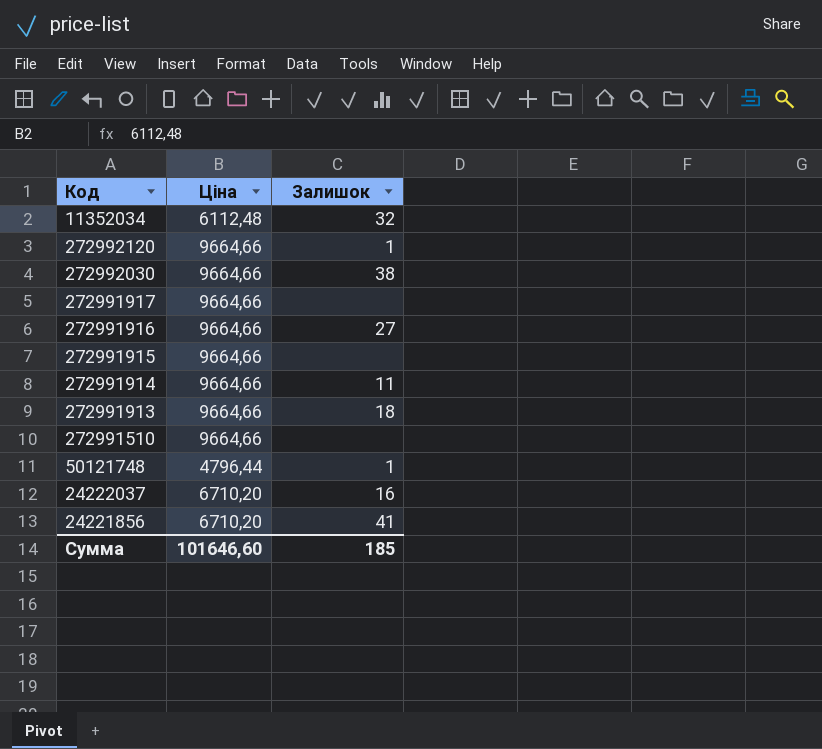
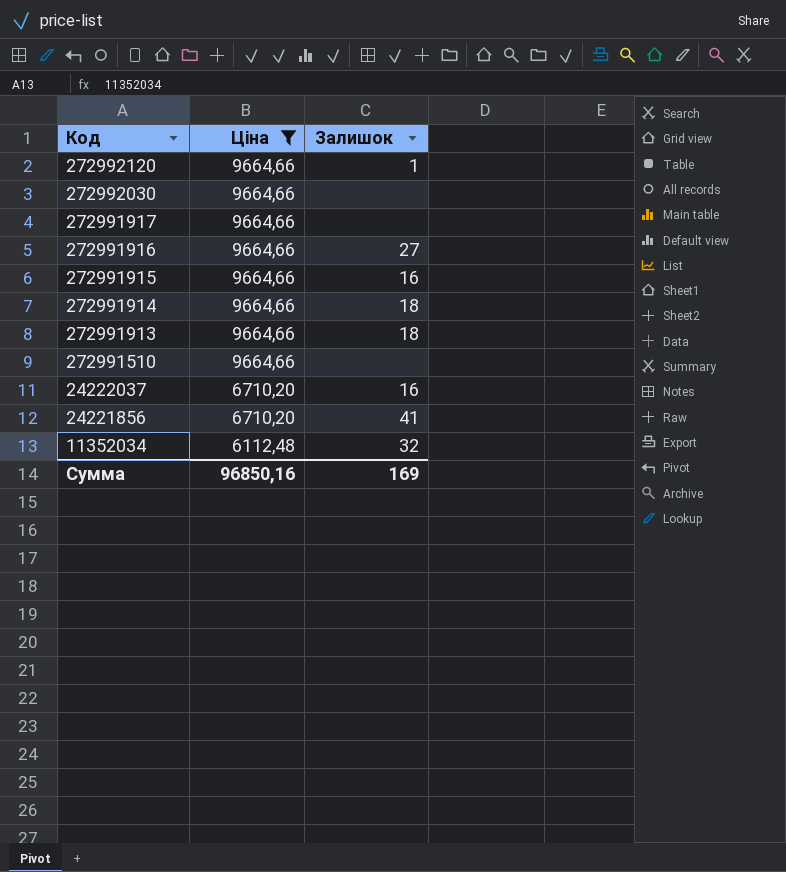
filter: none -> Ціна != 4796,44
row order: none -> Код descending
272992030 | Залишок: 38 -> none
272991915 | Залишок: none -> 16
272991914 | Залишок: 11 -> 18
Сумма | Ціна: 101646,60 -> 96850,16
Сумма | Залишок: 185 -> 169

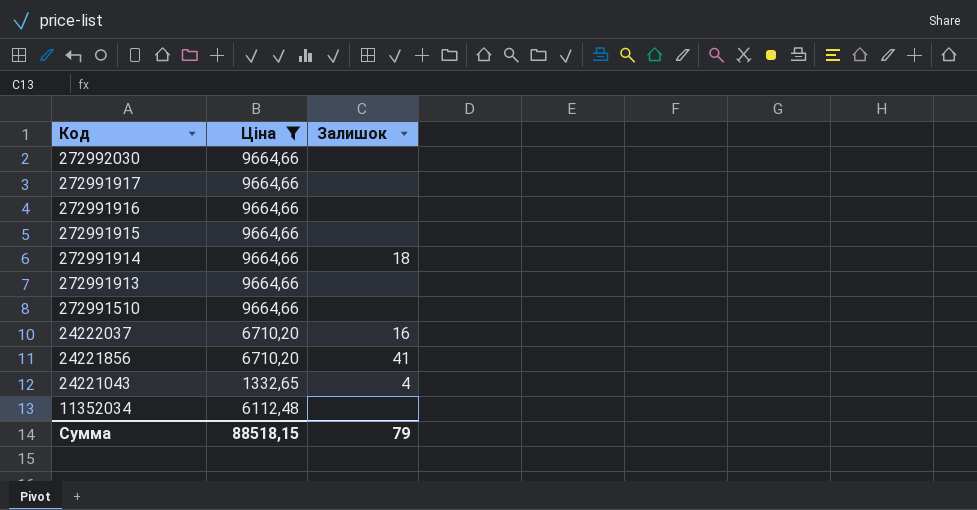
row 272992120: 9664,66 | 1 -> none
272991916 | Залишок: 27 -> none
272991915 | Залишок: 16 -> none
272991913 | Залишок: 18 -> none
row 24221043: none -> 1332,65 | 4
11352034 | Залишок: 32 -> none
Сумма | Ціна: 96850,16 -> 88518,15
Сумма | Залишок: 169 -> 79

